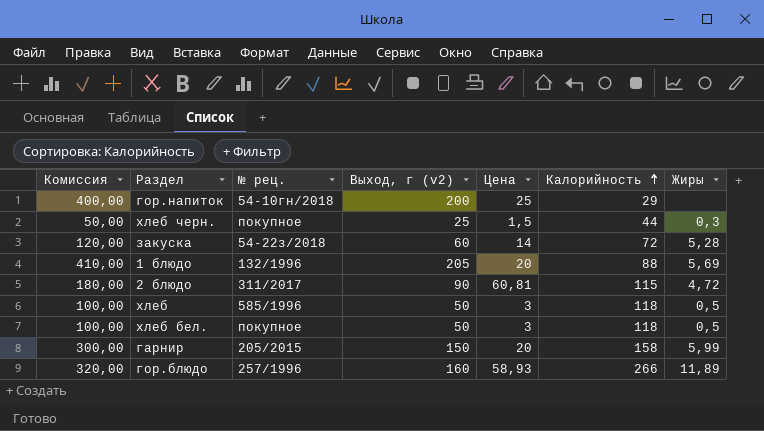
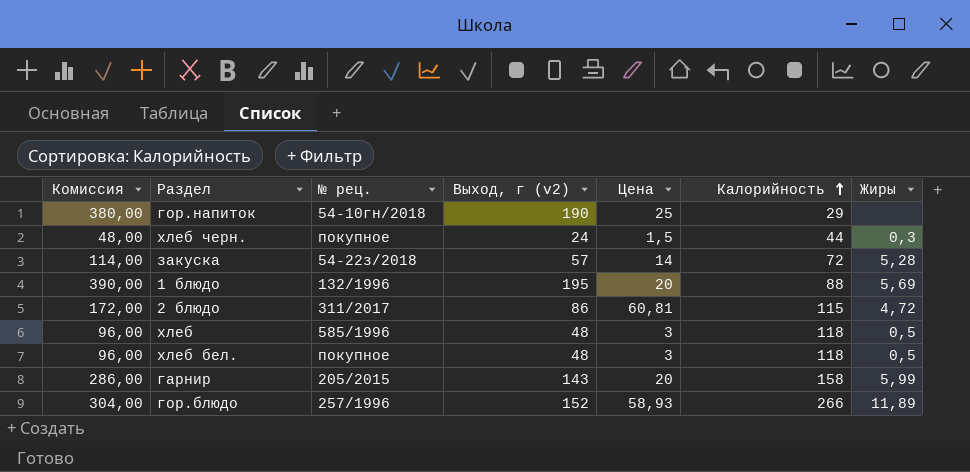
гор.напиток | Комиссия: 400,00 -> 380,00
гор.напиток | Выход, г (v2): 200 -> 190
хлеб черн. | Комиссия: 50,00 -> 48,00
хлеб черн. | Выход, г (v2): 25 -> 24
закуска | Комиссия: 120,00 -> 114,00
закуска | Выход, г (v2): 60 -> 57
1 блюдо | Комиссия: 410,00 -> 390,00
1 блюдо | Выход, г (v2): 205 -> 195
2 блюдо | Комиссия: 180,00 -> 172,00
2 блюдо | Выход, г (v2): 90 -> 86
хлеб | Комиссия: 100,00 -> 96,00
хлеб | Выход, г (v2): 50 -> 48
хлеб бел. | Комиссия: 100,00 -> 96,00
хлеб бел. | Выход, г (v2): 50 -> 48
гарнир | Комиссия: 300,00 -> 286,00
гарнир | Выход, г (v2): 150 -> 143
гор.блюдо | Комиссия: 320,00 -> 304,00
гор.блюдо | Выход, г (v2): 160 -> 152

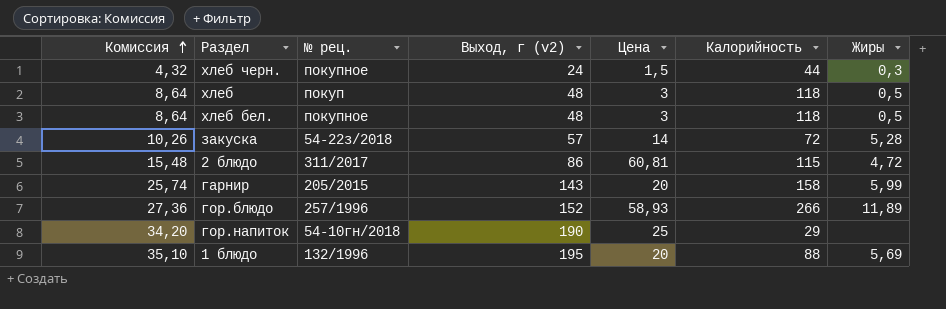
row order: Калорийность ascending -> Комиссия ascending
column Комиссия | formula: [Выход, г (v2)] * 2 -> [Выход, г (v2)] * 0,18
хлеб | № рец.: 585/1996 -> покуп

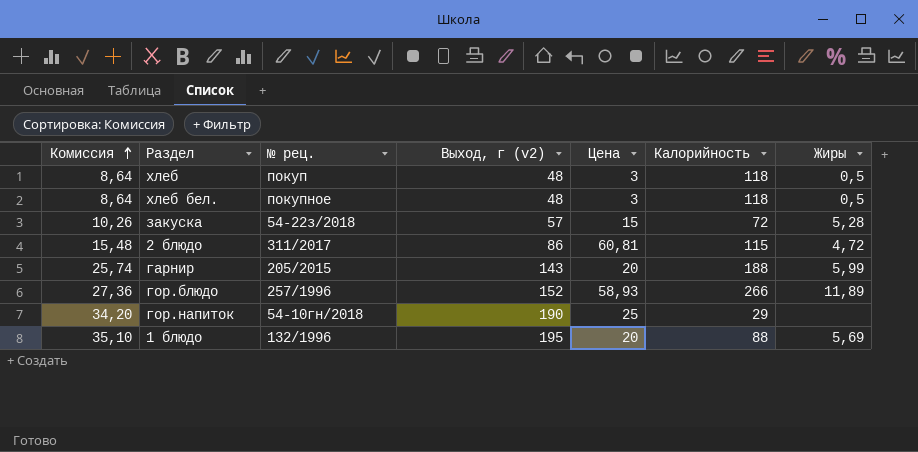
row хлеб черн.: 4,32 | покупное | 24 | 1,5 | 44 | 0,3 -> none
закуска | Цена: 14 -> 15
гарнир | Калорийность: 158 -> 188

